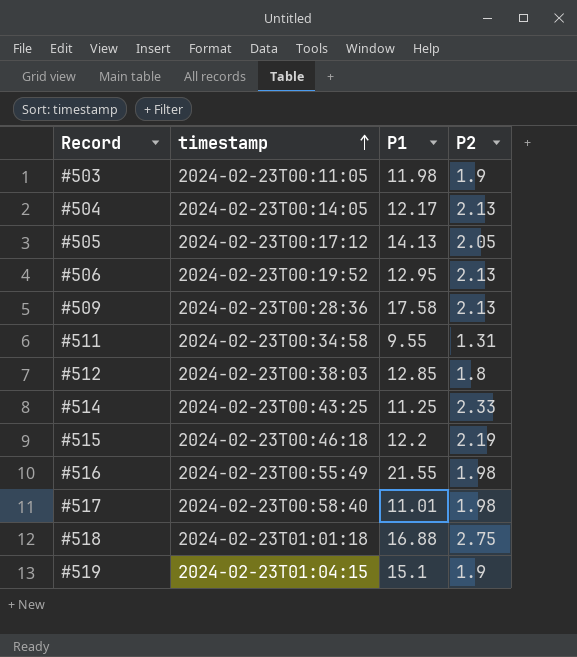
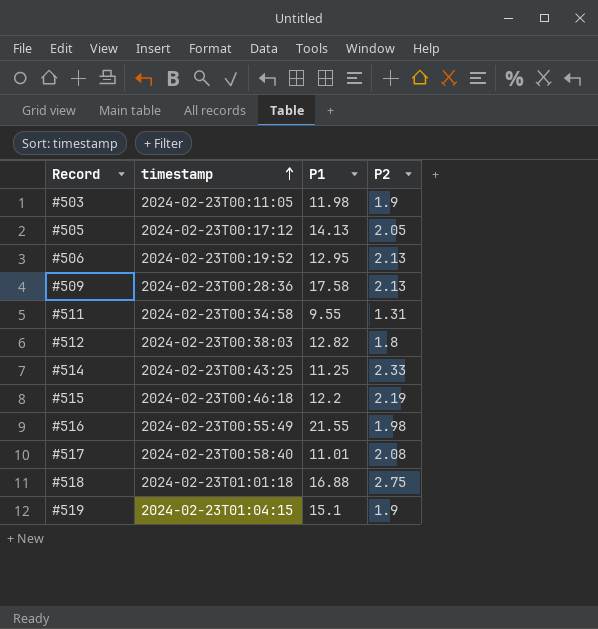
row #504: 2024-02-23T00:14:05 | 12.17 | 2.13 -> none
#512 | P1: 12.85 -> 12.82
#517 | P2: 1.98 -> 2.08

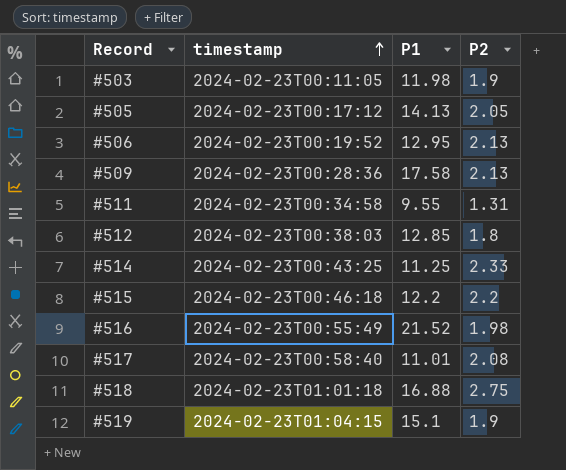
#512 | P1: 12.82 -> 12.85
#515 | P2: 2.19 -> 2.2
#516 | P1: 21.55 -> 21.52

